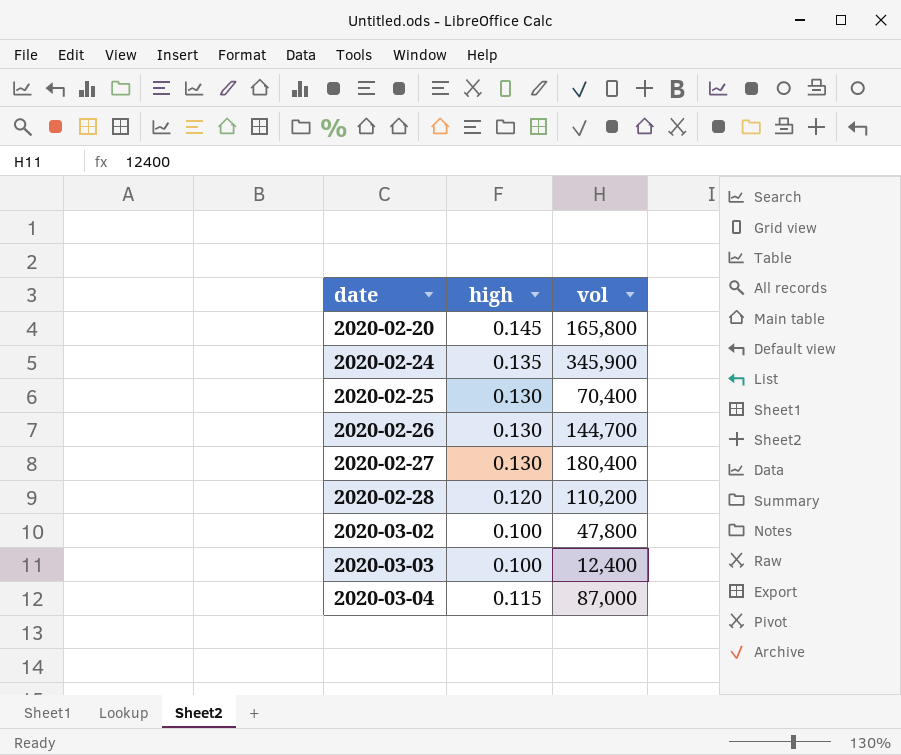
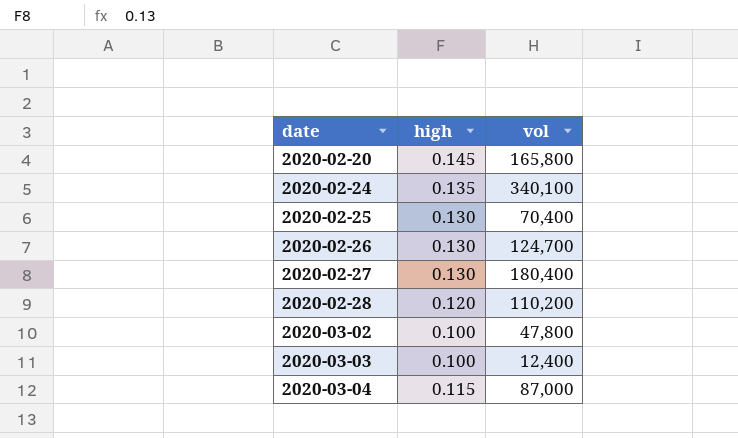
2020-02-24 | vol: 345,900 -> 340,100
2020-02-26 | vol: 144,700 -> 124,700

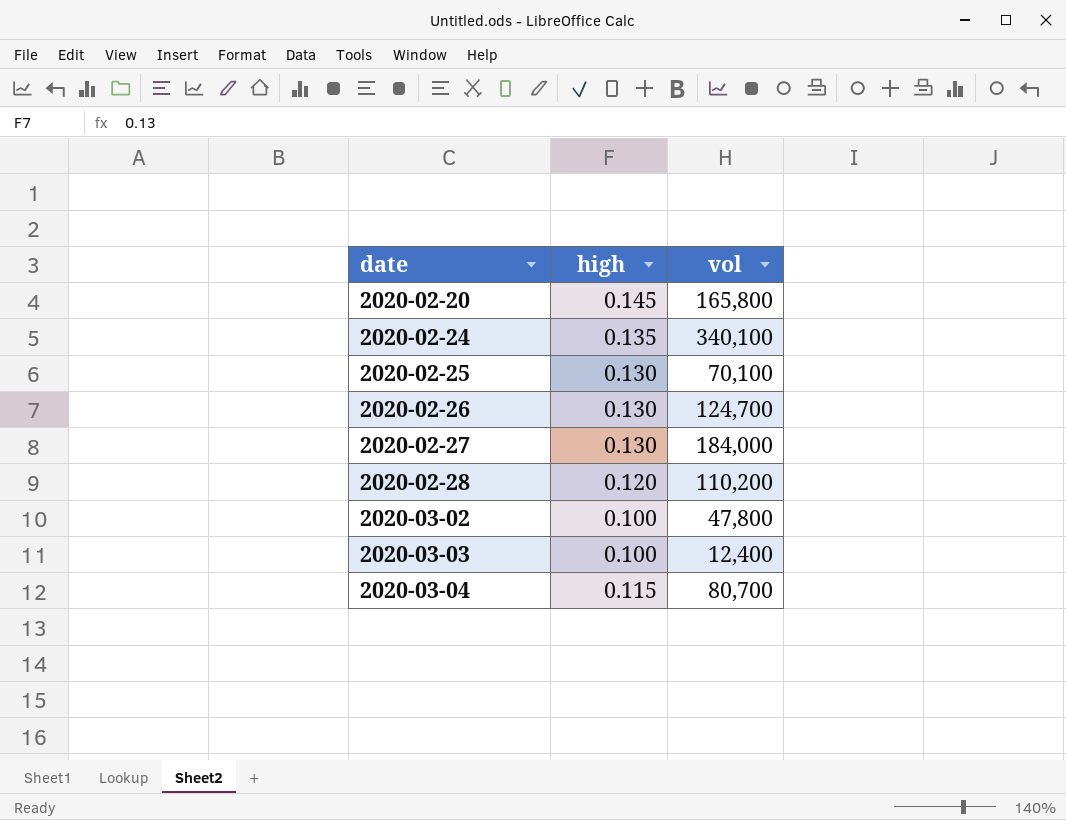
2020-02-25 | vol: 70,400 -> 70,100
2020-02-27 | vol: 180,400 -> 184,000
2020-03-04 | vol: 87,000 -> 80,700

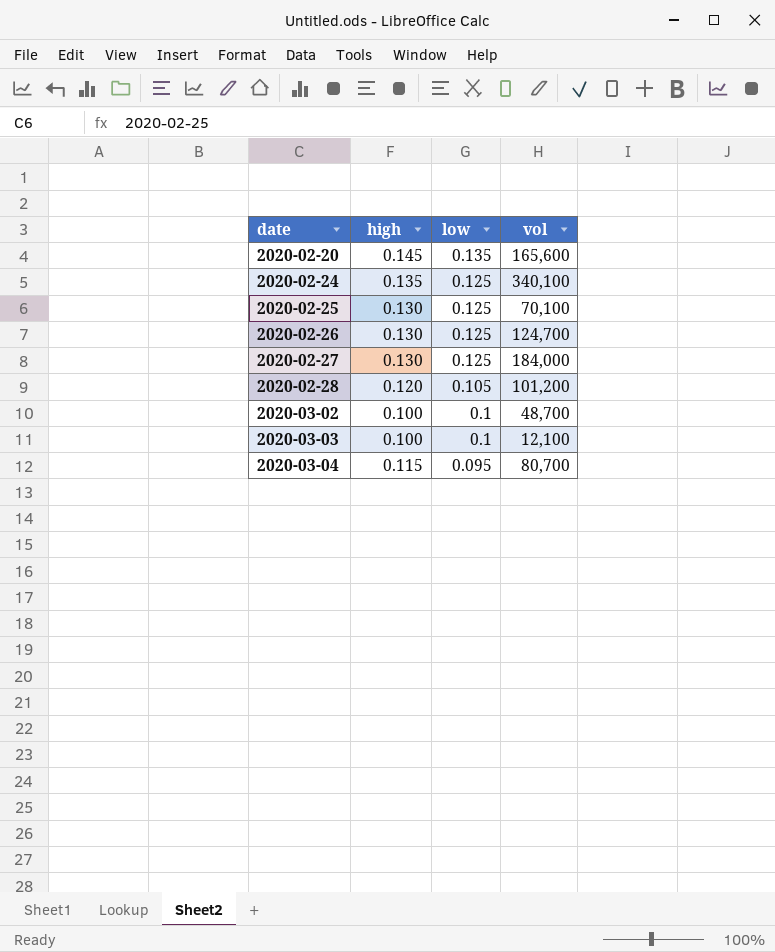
column low | position: none -> 3
2020-02-20 | vol: 165,800 -> 165,600
2020-02-28 | vol: 110,200 -> 101,200
2020-03-02 | vol: 47,800 -> 48,700
2020-03-03 | vol: 12,400 -> 12,100

